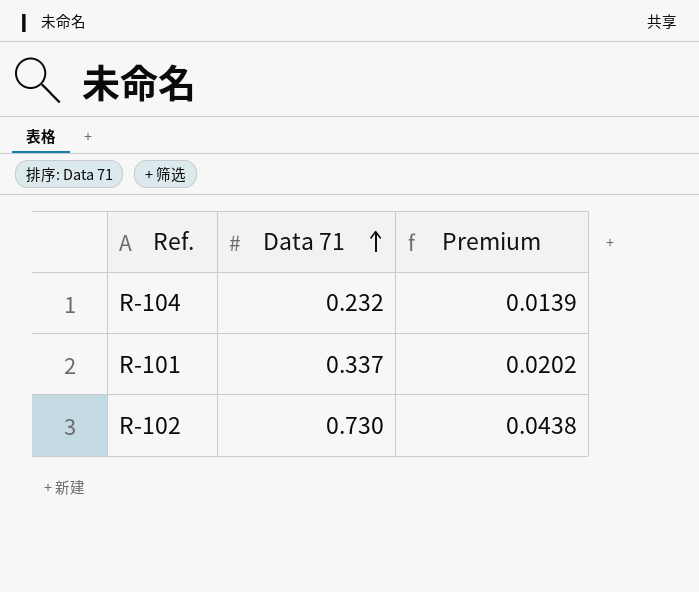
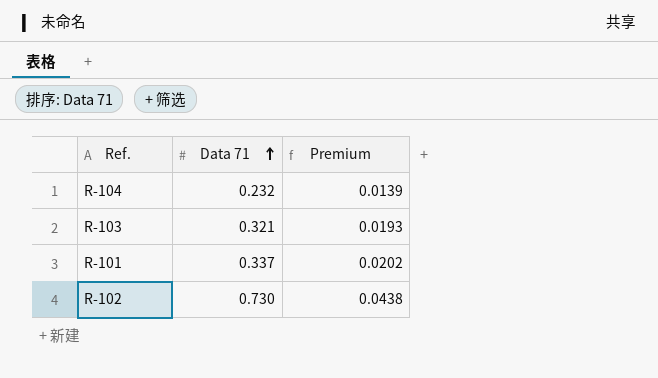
row R-103: none -> 0.321 | 0.0193

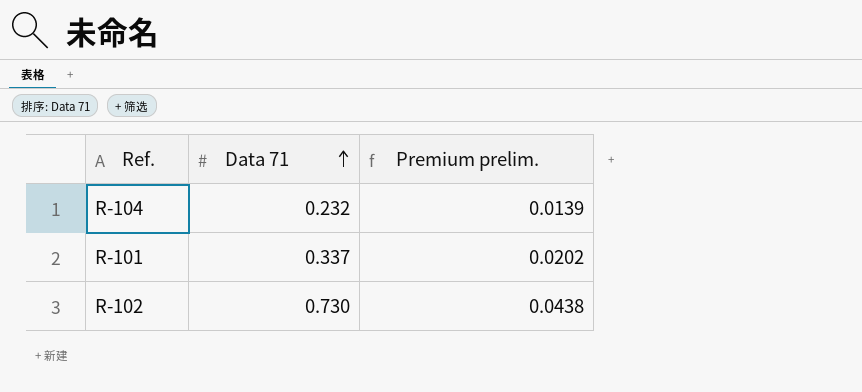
column name: Premium -> Premium prelim.
row R-103: 0.321 | 0.0193 -> none

